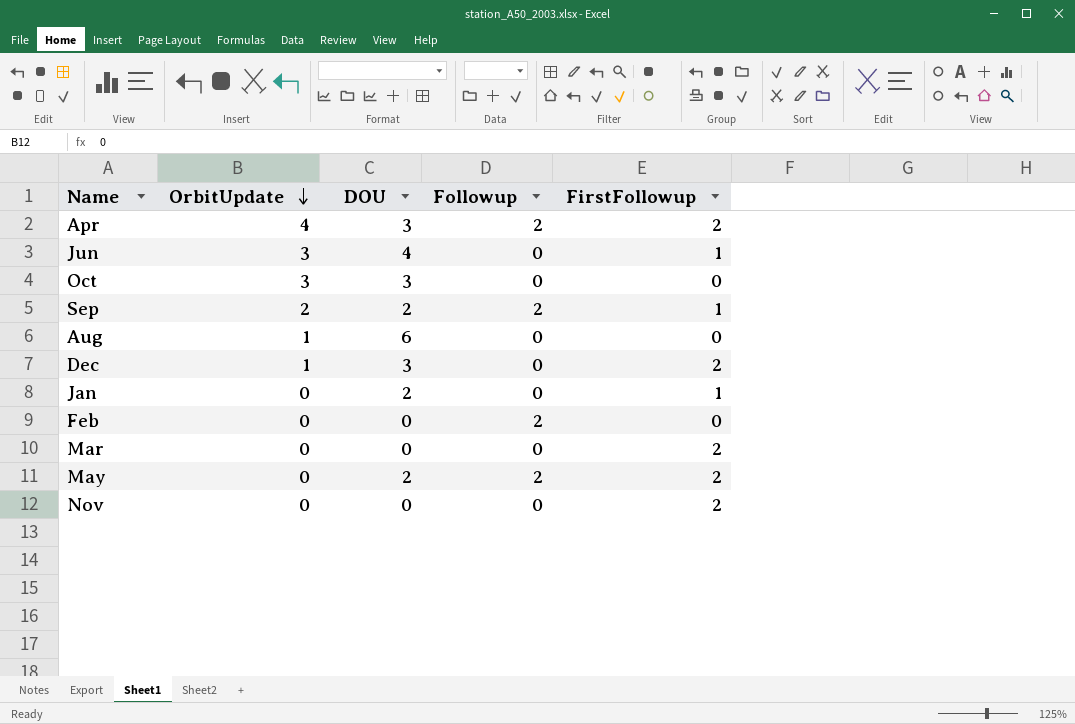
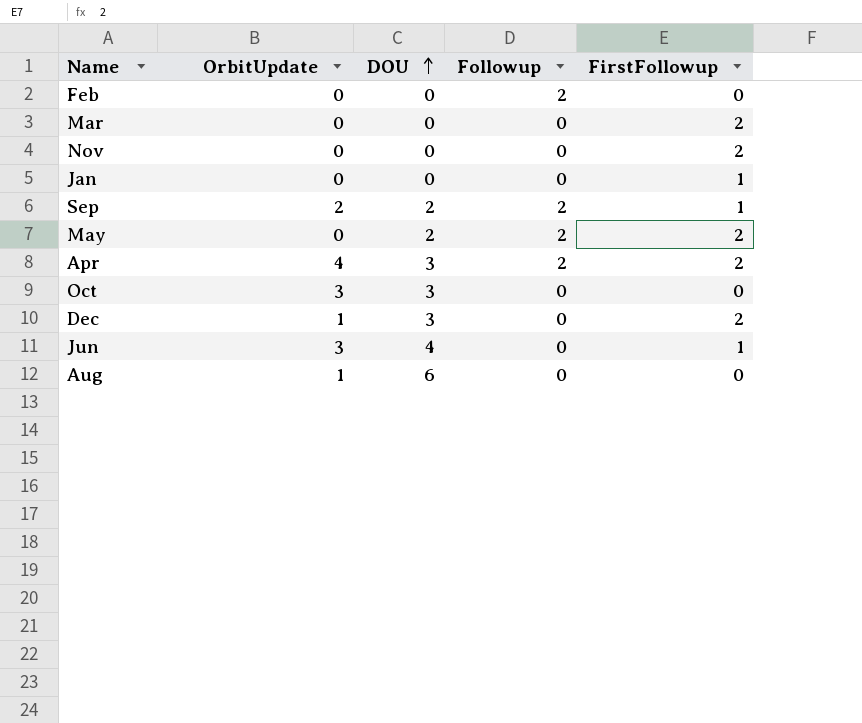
row order: OrbitUpdate descending -> DOU ascending
Jan | DOU: 2 -> 0

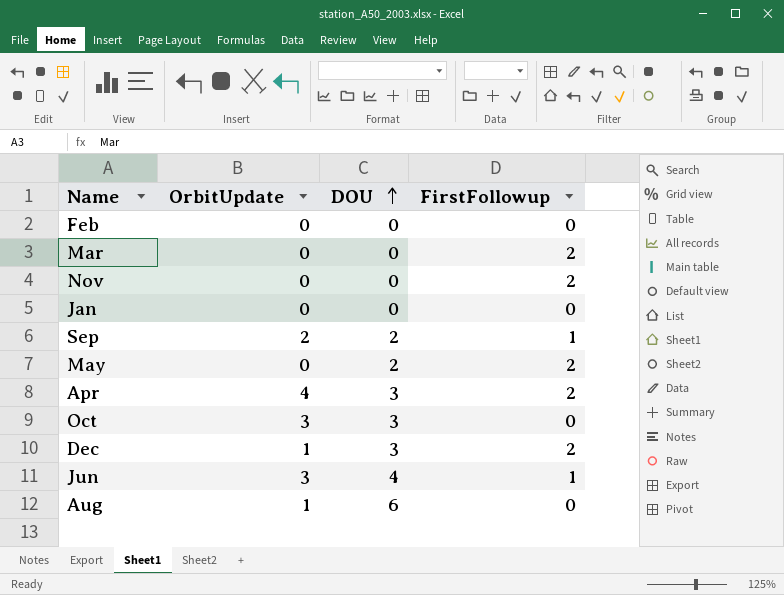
column Followup | position: 4 -> none
Jan | FirstFollowup: 1 -> 0

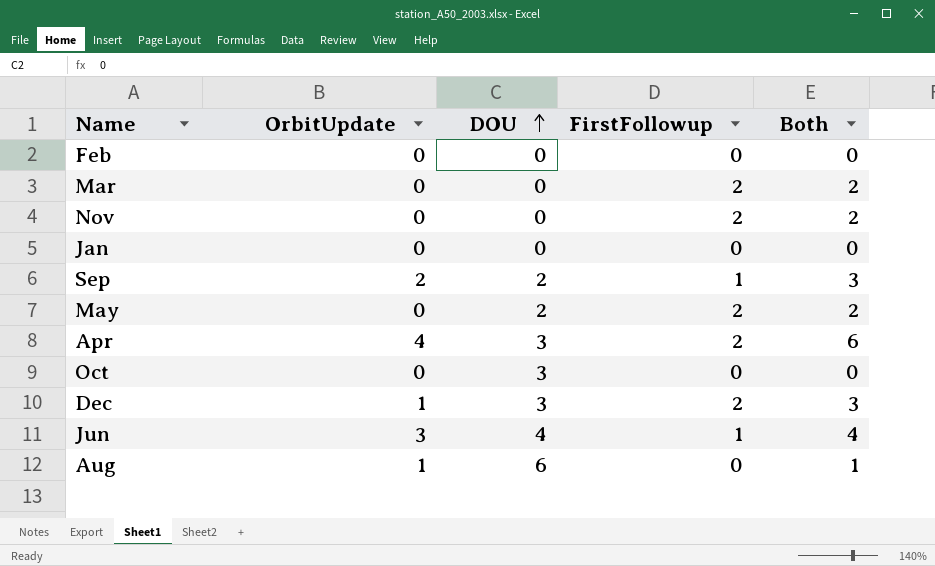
column Both | formula: none -> [OrbitUpdate] + [FirstFollowup]
Oct | OrbitUpdate: 3 -> 0

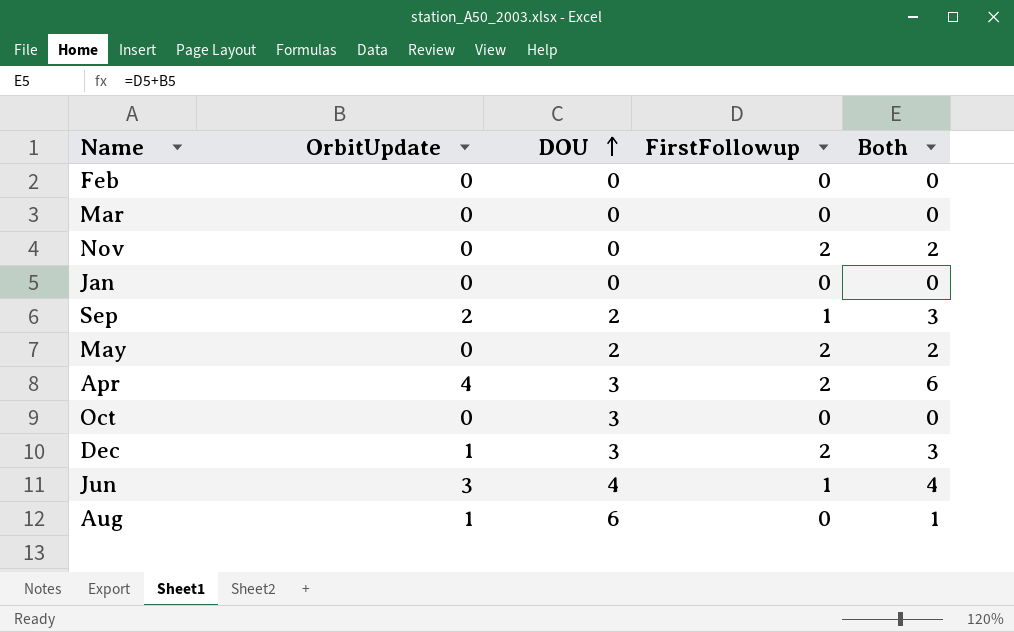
Mar | FirstFollowup: 2 -> 0
Mar | Both: 2 -> 0

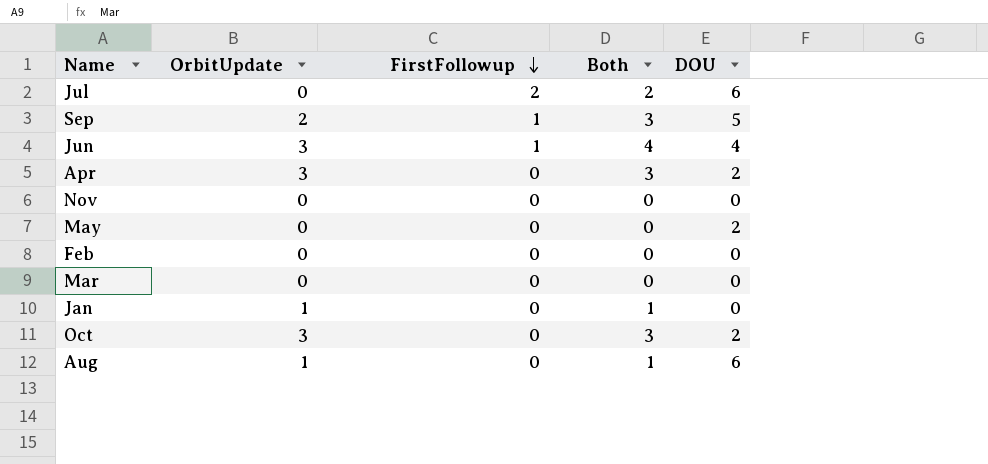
row order: DOU ascending -> FirstFollowup descending
column DOU | position: 3 -> 5
row Dec: 1 | 3 | 2 | 3 -> none
row Jul: none -> 0 | 2 | 2 | 6
Sep | DOU: 2 -> 5
Apr | OrbitUpdate: 4 -> 3
Apr | FirstFollowup: 2 -> 0
Apr | Both: 6 -> 3
Apr | DOU: 3 -> 2
Nov | FirstFollowup: 2 -> 0
Nov | Both: 2 -> 0
May | FirstFollowup: 2 -> 0
May | Both: 2 -> 0
Jan | OrbitUpdate: 0 -> 1
Jan | Both: 0 -> 1
Oct | OrbitUpdate: 0 -> 3
Oct | Both: 0 -> 3
Oct | DOU: 3 -> 2

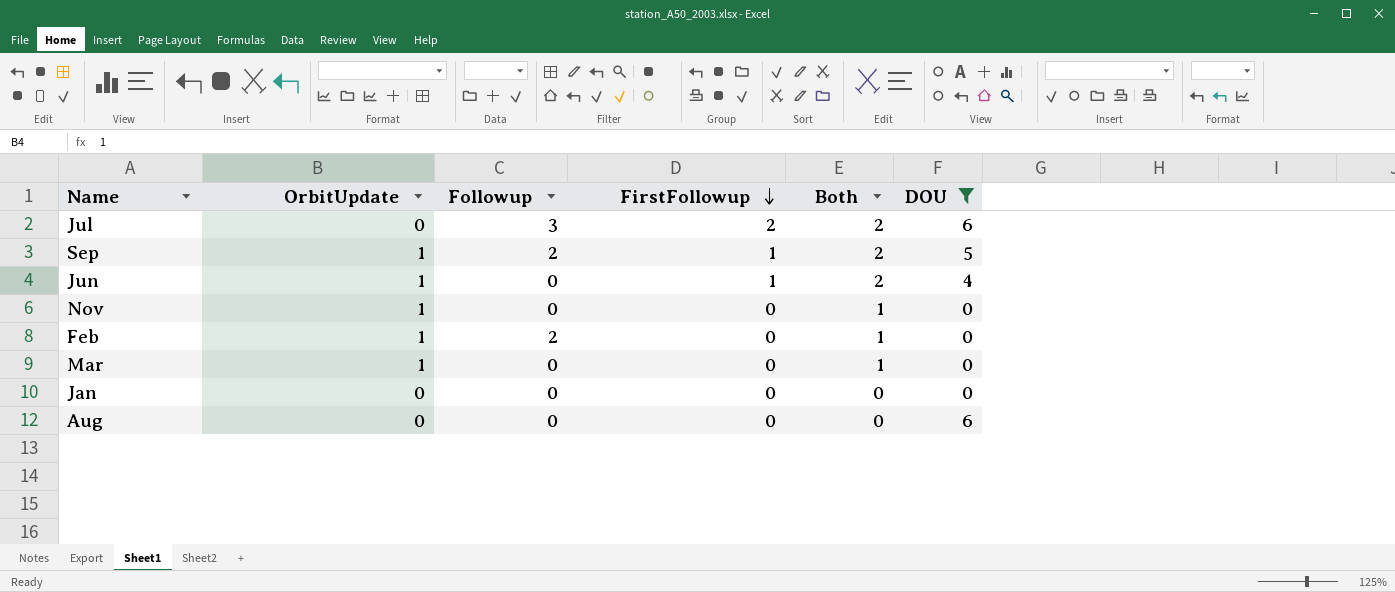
filter: none -> DOU != 2
column Followup | position: none -> 3
Sep | OrbitUpdate: 2 -> 1
Sep | Both: 3 -> 2
Jun | OrbitUpdate: 3 -> 1
Jun | Both: 4 -> 2
Nov | OrbitUpdate: 0 -> 1
Nov | Both: 0 -> 1
Feb | OrbitUpdate: 0 -> 1
Feb | Both: 0 -> 1
Mar | OrbitUpdate: 0 -> 1
Mar | Both: 0 -> 1
Jan | OrbitUpdate: 1 -> 0
Jan | Both: 1 -> 0
Aug | OrbitUpdate: 1 -> 0
Aug | Both: 1 -> 0

